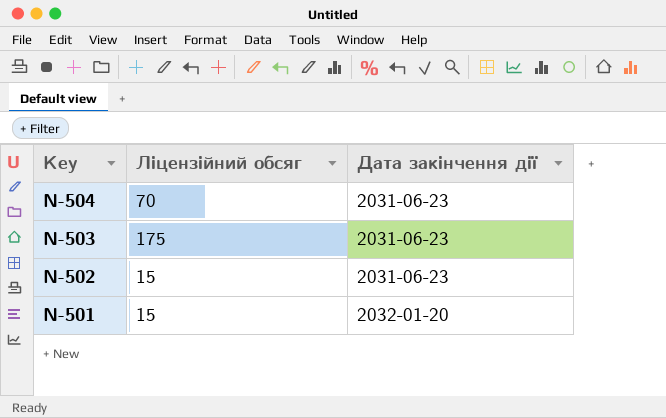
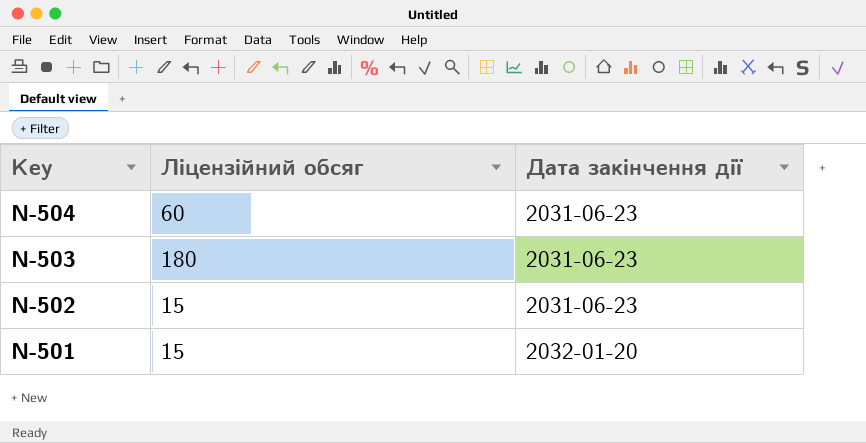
N-504 | Ліцензійний обсяг: 70 -> 60
N-503 | Ліцензійний обсяг: 175 -> 180

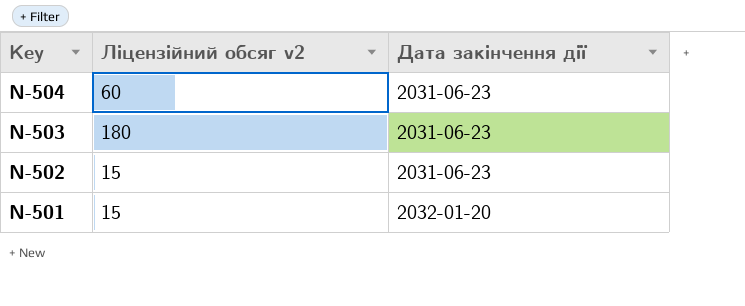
column name: Ліцензійний обсяг -> Ліцензійний обсяг v2

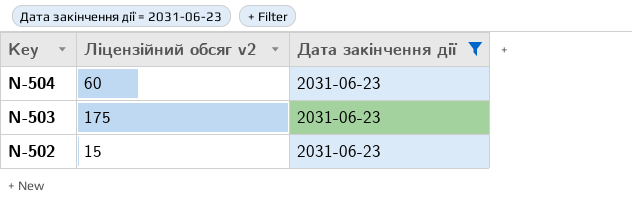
filter: none -> Дата закінчення дії = 2031-06-23
N-503 | Ліцензійний обсяг v2: 180 -> 175

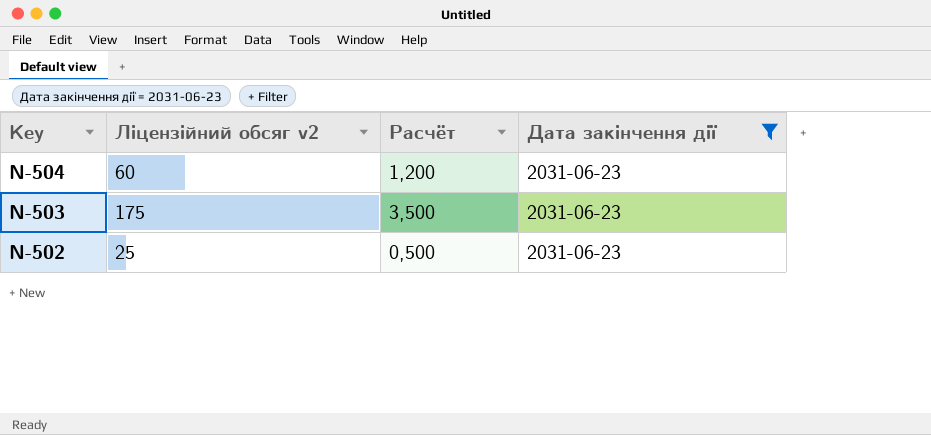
column Расчёт | formula: none -> [Ліцензійний обсяг v2] * 0,02
N-502 | Ліцензійний обсяг v2: 15 -> 25

